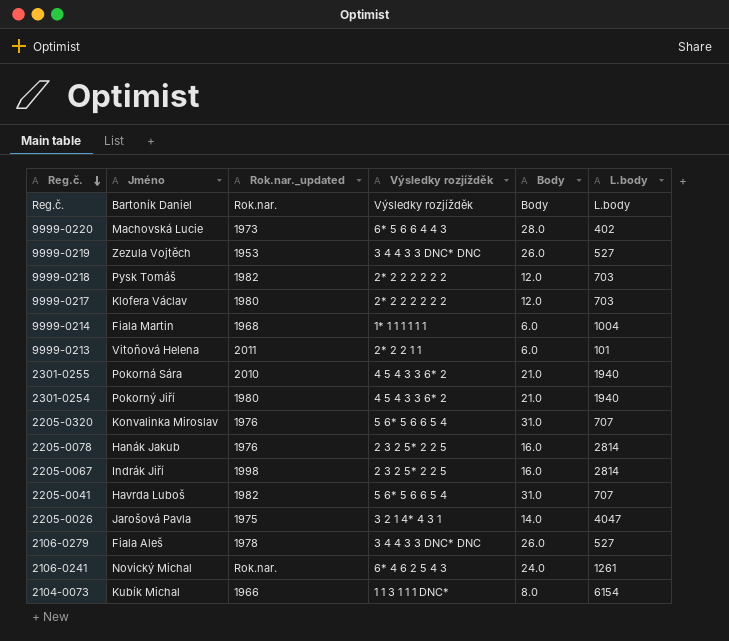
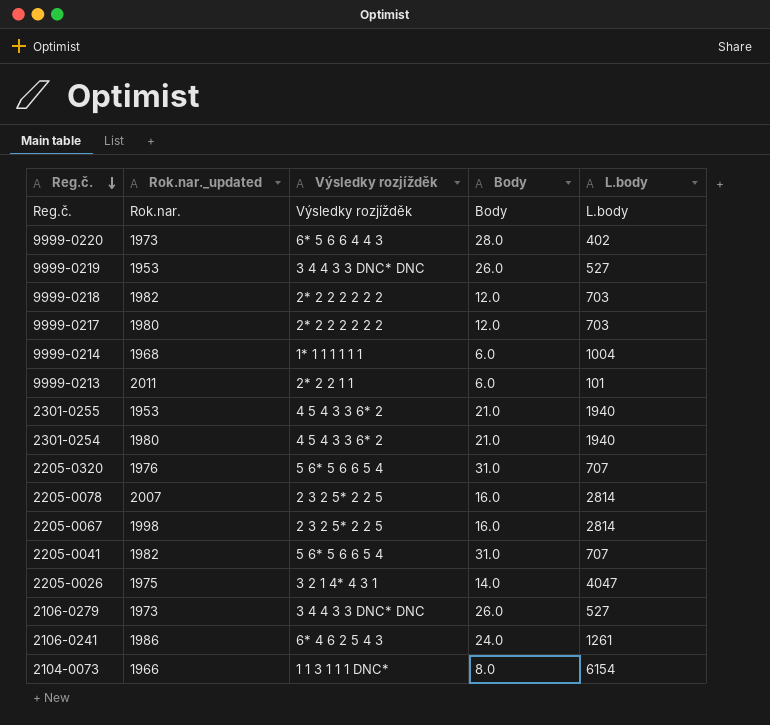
column Jméno | position: 2 -> none
2301-0255 | Rok.nar._updated: 2010 -> 1953
2205-0078 | Rok.nar._updated: 1976 -> 2007
2106-0279 | Rok.nar._updated: 1978 -> 1973
2106-0241 | Rok.nar._updated: Rok.nar. -> 1986

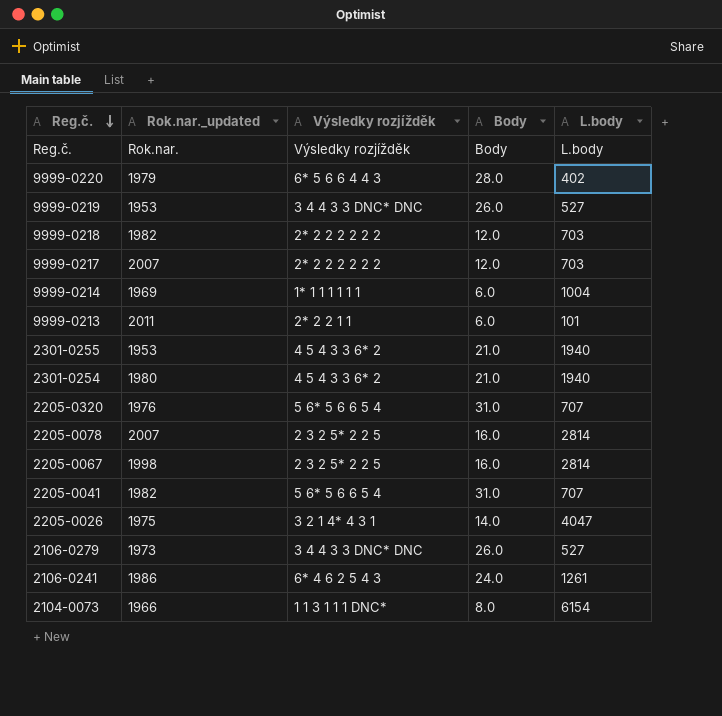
9999-0220 | Rok.nar._updated: 1973 -> 1979
9999-0217 | Rok.nar._updated: 1980 -> 2007
9999-0214 | Rok.nar._updated: 1968 -> 1969

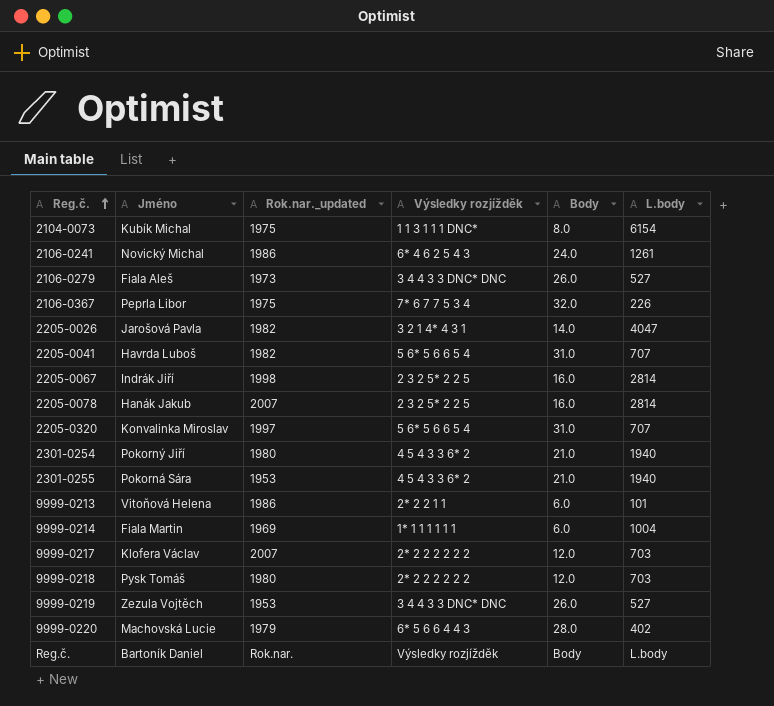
row order: Reg.č. descending -> Reg.č. ascending
column Jméno | position: none -> 2
2104-0073 | Rok.nar._updated: 1966 -> 1975
row 2106-0367: none -> Peprla Libor | 1975 | 7* 6 7 7 5 3 4 | 32.0 | 226
2205-0026 | Rok.nar._updated: 1975 -> 1982
2205-0320 | Rok.nar._updated: 1976 -> 1997
9999-0213 | Rok.nar._updated: 2011 -> 1986
9999-0218 | Rok.nar._updated: 1982 -> 1980

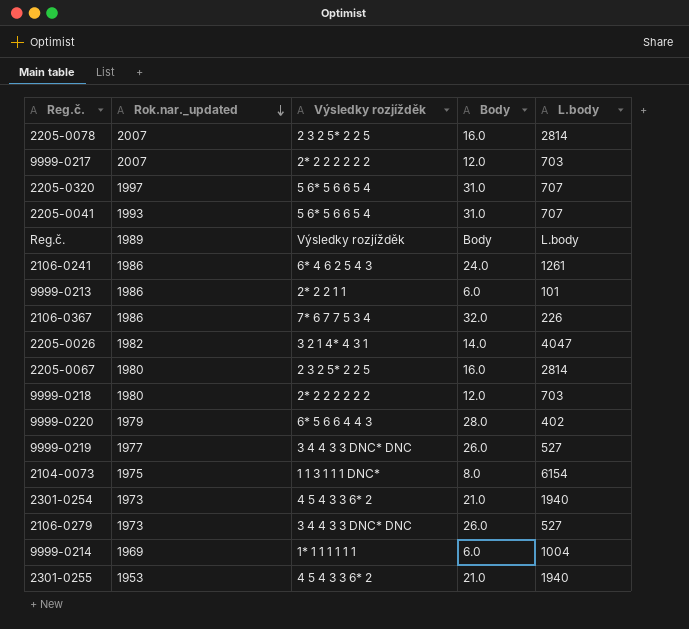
row order: Reg.č. ascending -> Rok.nar._updated descending
column Jméno | position: 2 -> none
2205-0041 | Rok.nar._updated: 1982 -> 1993
Reg.č. | Rok.nar._updated: Rok.nar. -> 1989
2106-0367 | Rok.nar._updated: 1975 -> 1986
2205-0067 | Rok.nar._updated: 1998 -> 1980
9999-0219 | Rok.nar._updated: 1953 -> 1977
2301-0254 | Rok.nar._updated: 1980 -> 1973

